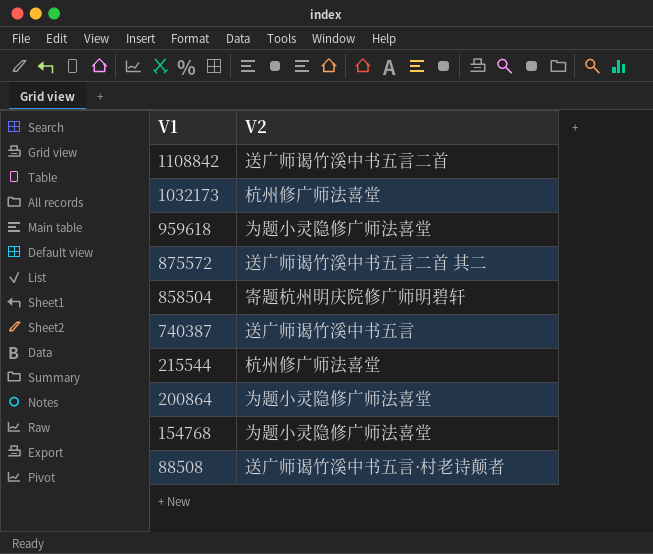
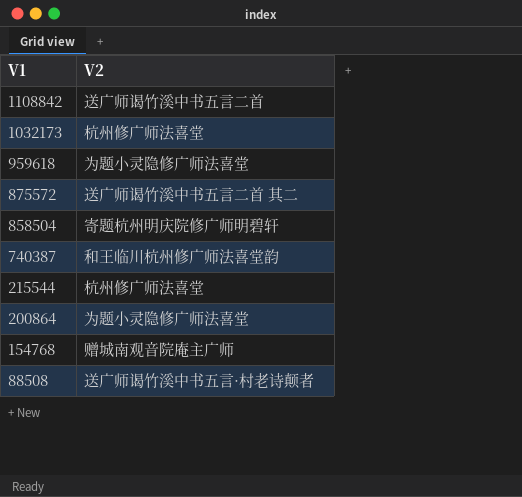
740387 | V2: 送广师谒竹溪中书五言 -> 和王临川杭州修广师法喜堂韵
154768 | V2: 为题小灵隐修广师法喜堂 -> 赠城南观音院庵主广师

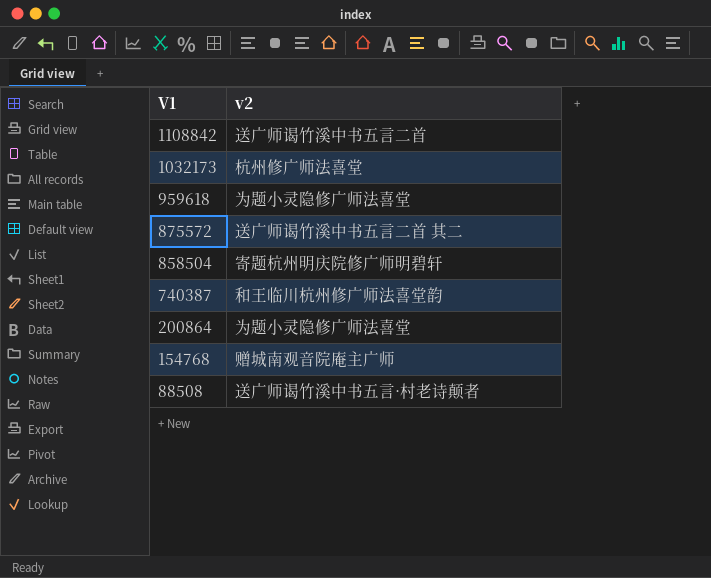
column name: V2 -> v2
row 215544: 杭州修广师法喜堂 -> none

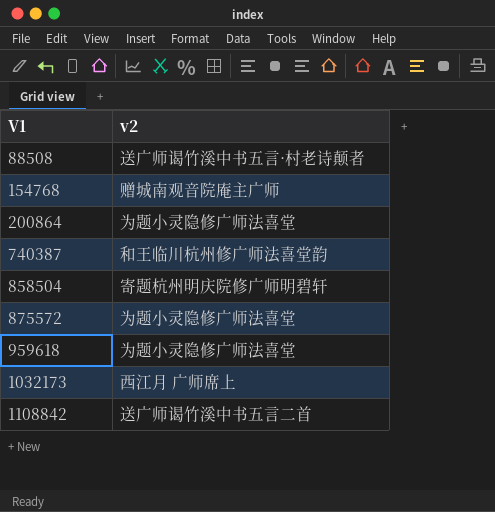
row order: V1 descending -> V1 ascending
875572 | v2: 送广师谒竹溪中书五言二首 其二 -> 为题小灵隐修广师法喜堂
1032173 | v2: 杭州修广师法喜堂 -> 西江月 广师席上

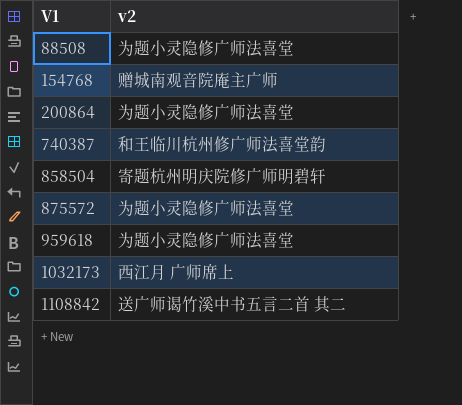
88508 | v2: 送广师谒竹溪中书五言·村老诗颠者 -> 为题小灵隐修广师法喜堂
1108842 | v2: 送广师谒竹溪中书五言二首 -> 送广师谒竹溪中书五言二首 其二

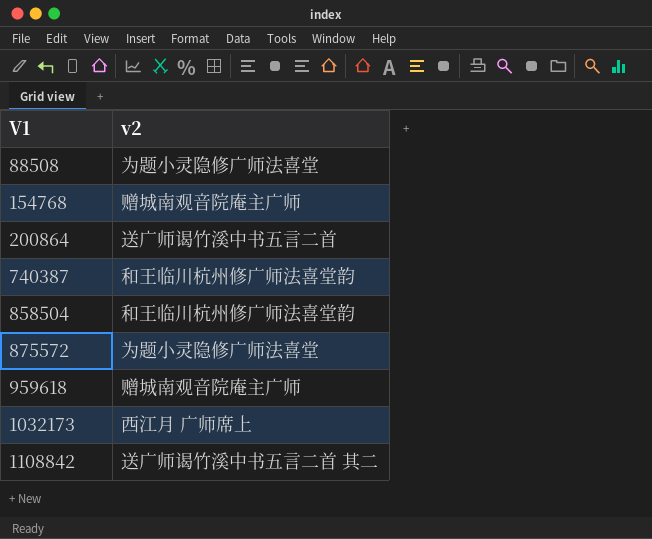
200864 | v2: 为题小灵隐修广师法喜堂 -> 送广师谒竹溪中书五言二首
858504 | v2: 寄题杭州明庆院修广师明碧轩 -> 和王临川杭州修广师法喜堂韵
959618 | v2: 为题小灵隐修广师法喜堂 -> 赠城南观音院庵主广师

